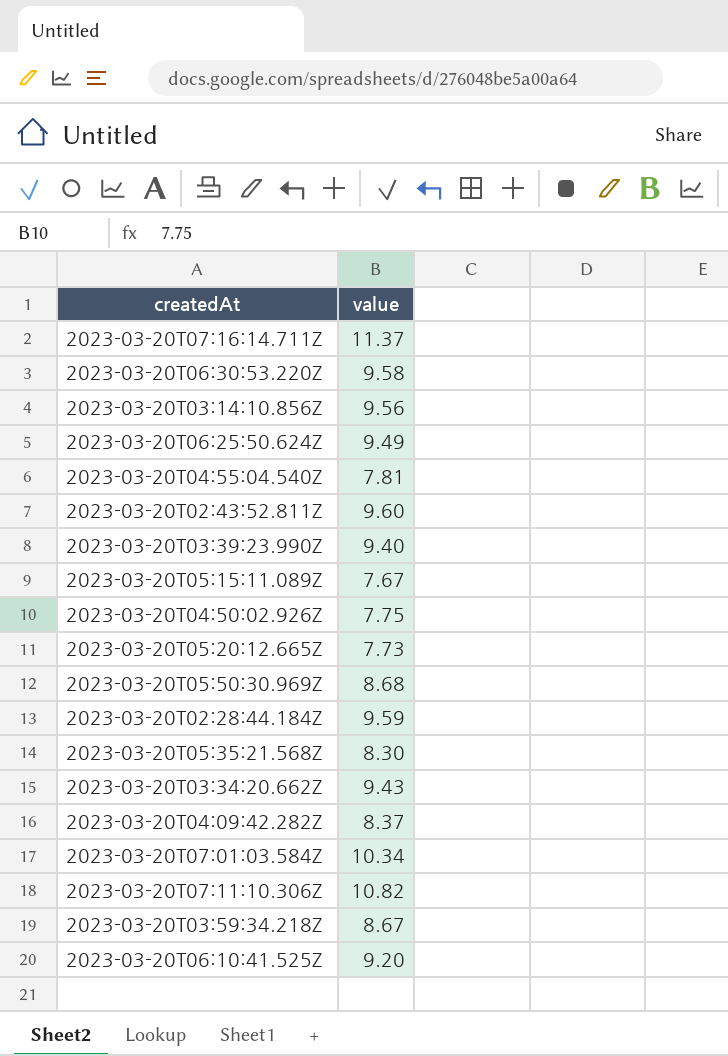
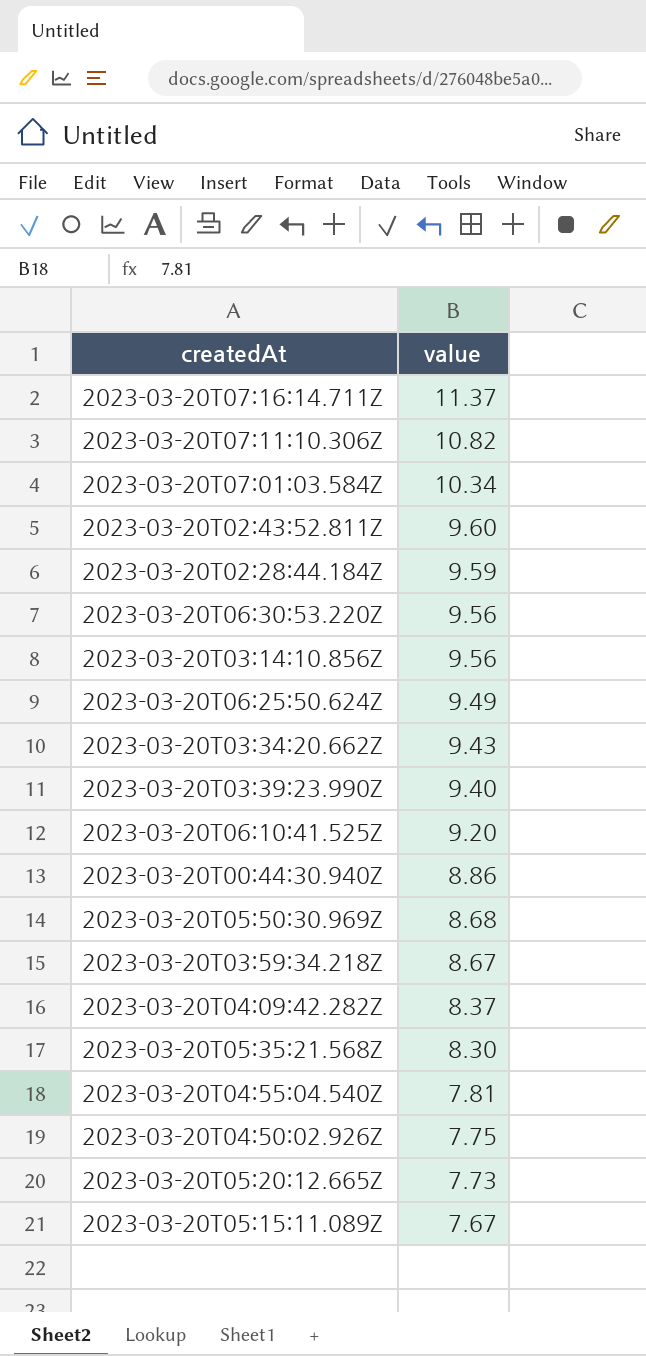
row order: none -> value descending
2023-03-20T06:30:53.220Z | value: 9.58 -> 9.56
row 2023-03-20T00:44:30.940Z: none -> 8.86

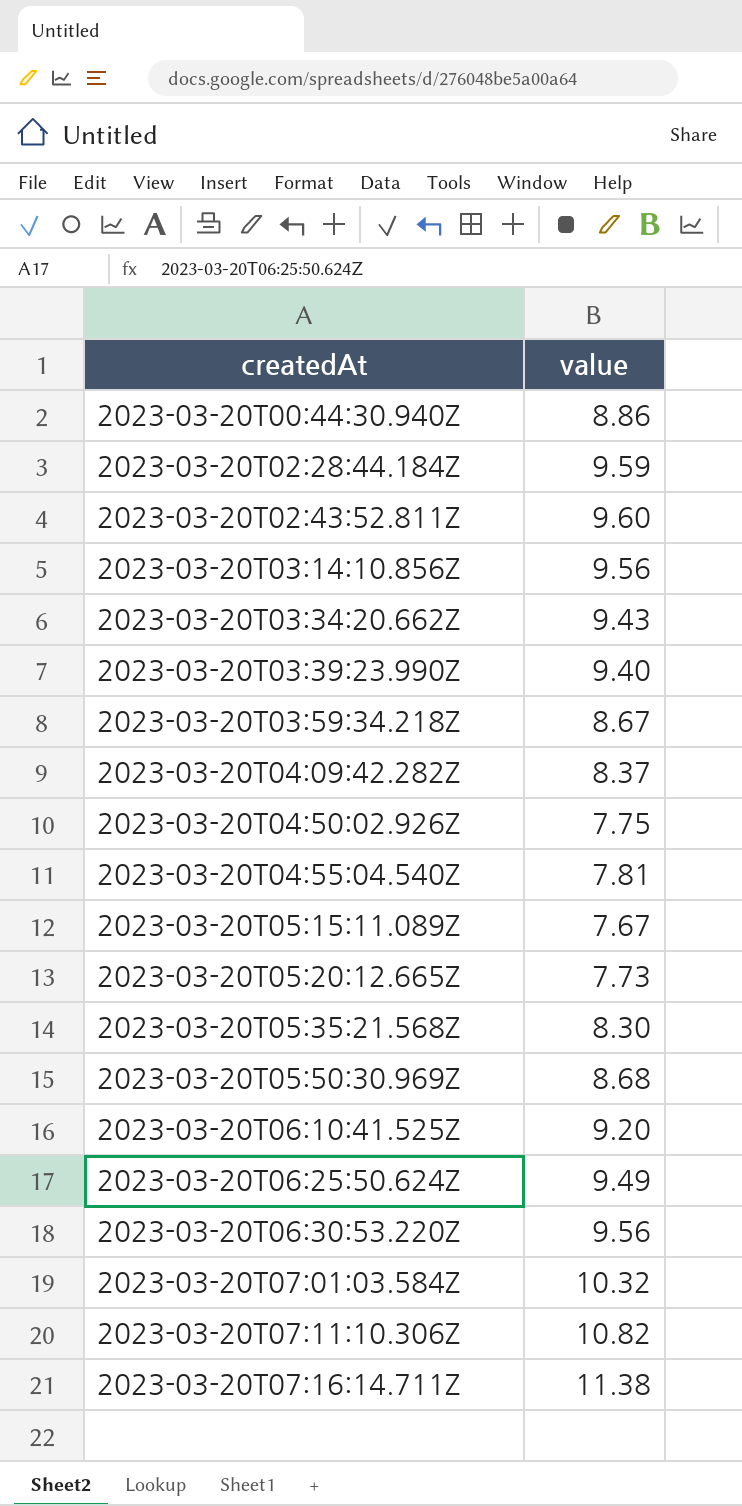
row order: value descending -> createdAt ascending
2023-03-20T07:01:03.584Z | value: 10.34 -> 10.32
2023-03-20T07:16:14.711Z | value: 11.37 -> 11.38

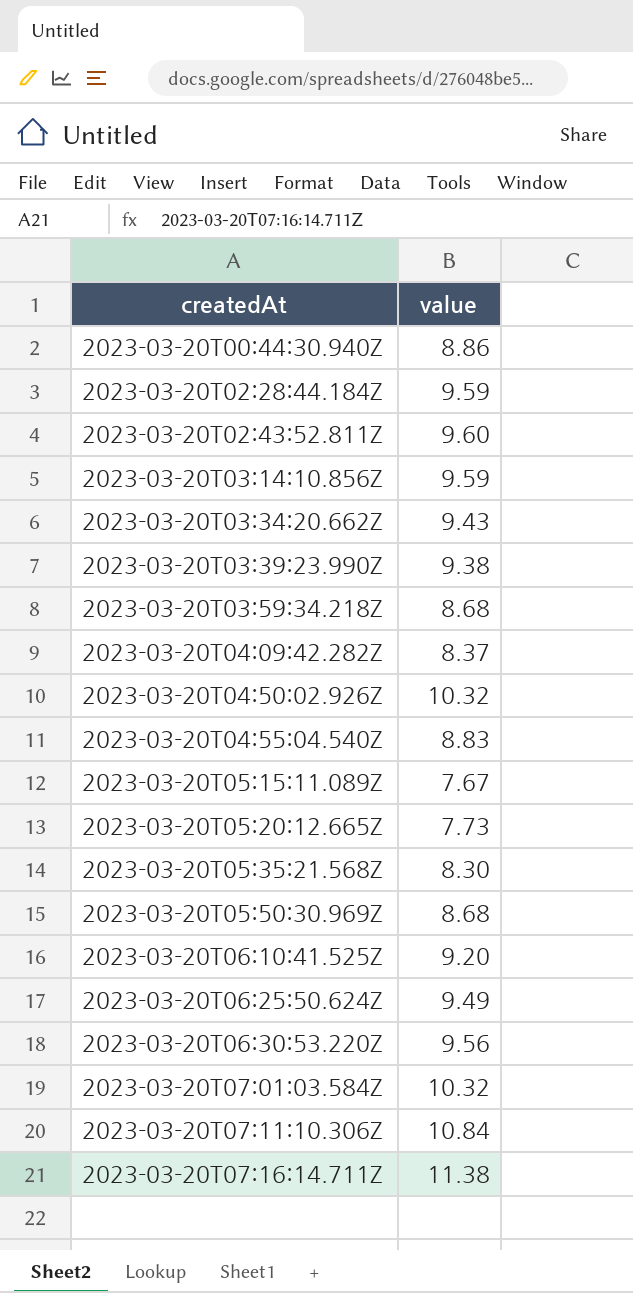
2023-03-20T03:14:10.856Z | value: 9.56 -> 9.59
2023-03-20T03:39:23.990Z | value: 9.40 -> 9.38
2023-03-20T03:59:34.218Z | value: 8.67 -> 8.68
2023-03-20T04:50:02.926Z | value: 7.75 -> 10.32
2023-03-20T04:55:04.540Z | value: 7.81 -> 8.83
2023-03-20T07:11:10.306Z | value: 10.82 -> 10.84

